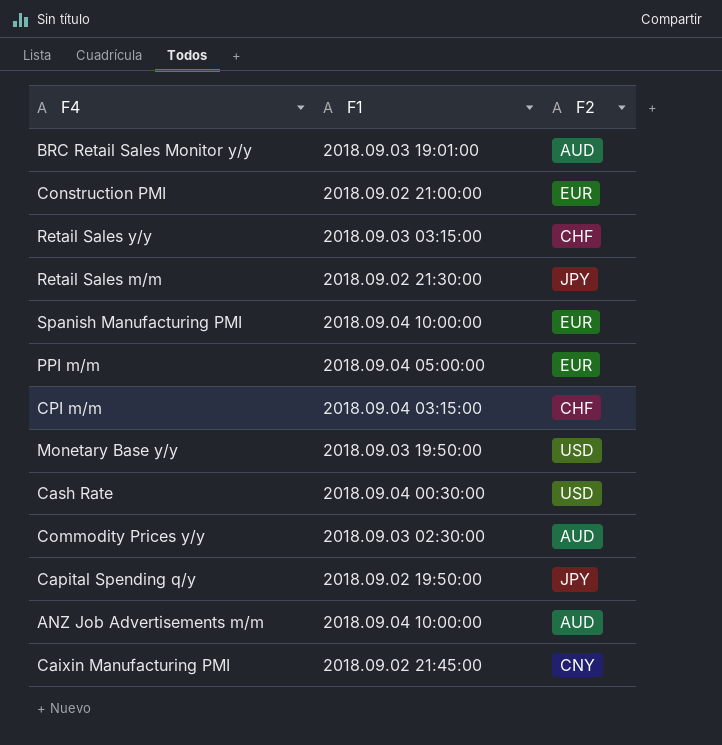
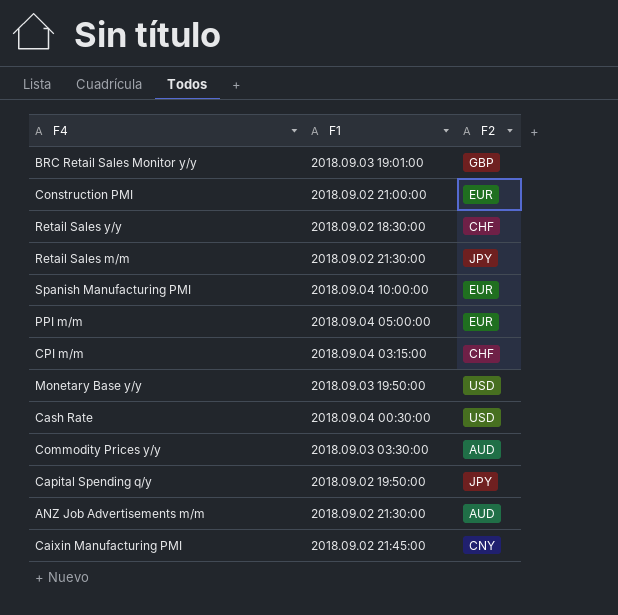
BRC Retail Sales Monitor y/y | F2: AUD -> GBP
Retail Sales y/y | F1: 2018.09.03 03:15:00 -> 2018.09.02 18:30:00
Commodity Prices y/y | F1: 2018.09.03 02:30:00 -> 2018.09.03 03:30:00
ANZ Job Advertisements m/m | F1: 2018.09.04 10:00:00 -> 2018.09.02 21:30:00

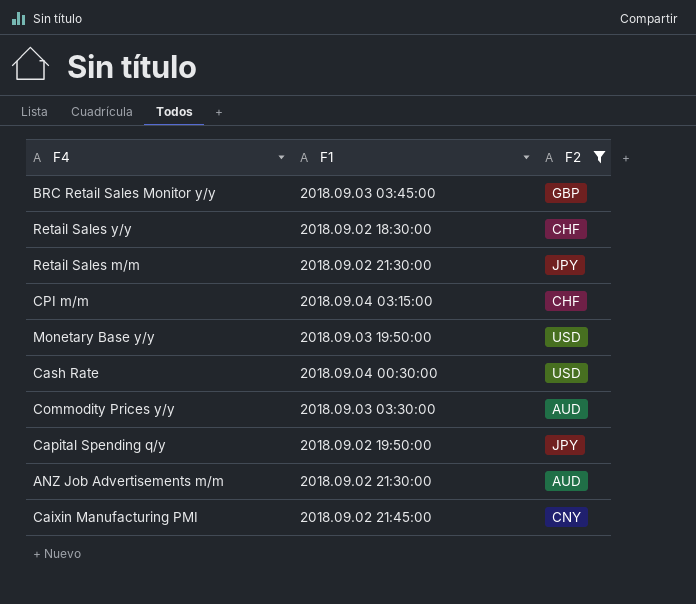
filter: none -> F2 != EUR
BRC Retail Sales Monitor y/y | F1: 2018.09.03 19:01:00 -> 2018.09.03 03:45:00

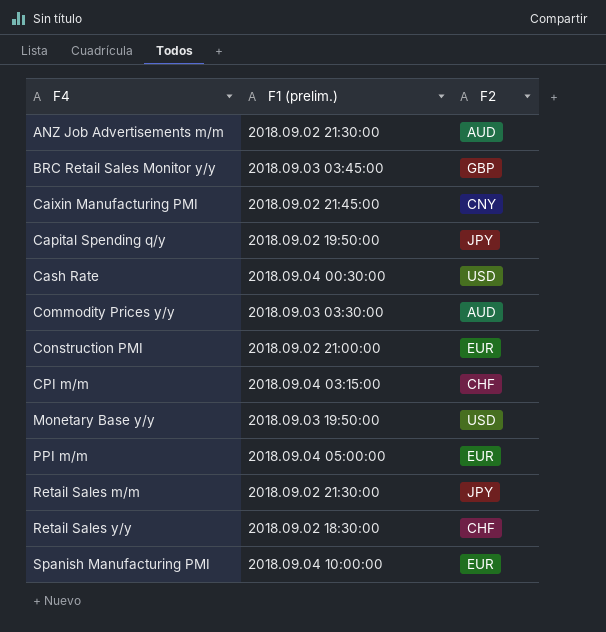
filter: F2 != EUR -> none
row order: none -> F4 ascending
column name: F1 -> F1 (prelim.)

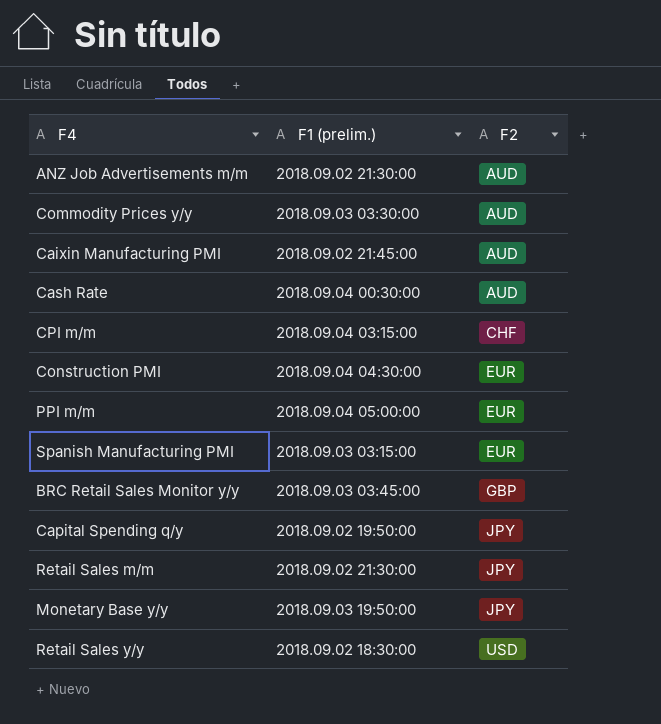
row order: F4 ascending -> F2 ascending
Caixin Manufacturing PMI | F2: CNY -> AUD
Cash Rate | F2: USD -> AUD
Construction PMI | F1 (prelim.): 2018.09.02 21:00:00 -> 2018.09.04 04:30:00
Spanish Manufacturing PMI | F1 (prelim.): 2018.09.04 10:00:00 -> 2018.09.03 03:15:00
Monetary Base y/y | F2: USD -> JPY
Retail Sales y/y | F2: CHF -> USD

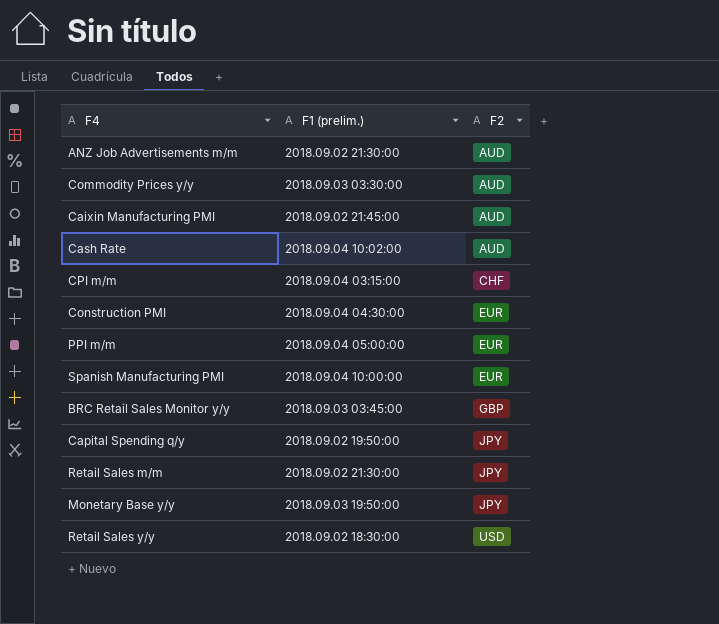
Cash Rate | F1 (prelim.): 2018.09.04 00:30:00 -> 2018.09.04 10:02:00
Spanish Manufacturing PMI | F1 (prelim.): 2018.09.03 03:15:00 -> 2018.09.04 10:00:00

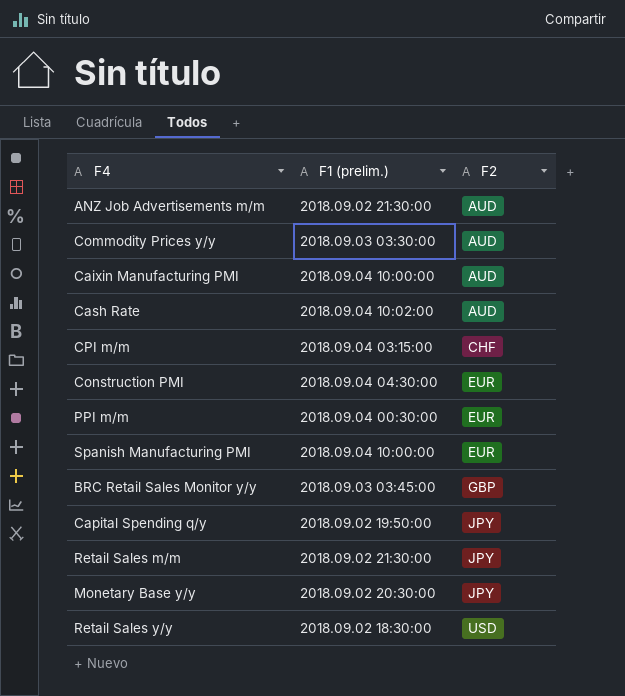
Caixin Manufacturing PMI | F1 (prelim.): 2018.09.02 21:45:00 -> 2018.09.04 10:00:00
PPI m/m | F1 (prelim.): 2018.09.04 05:00:00 -> 2018.09.04 00:30:00
Monetary Base y/y | F1 (prelim.): 2018.09.03 19:50:00 -> 2018.09.02 20:30:00

